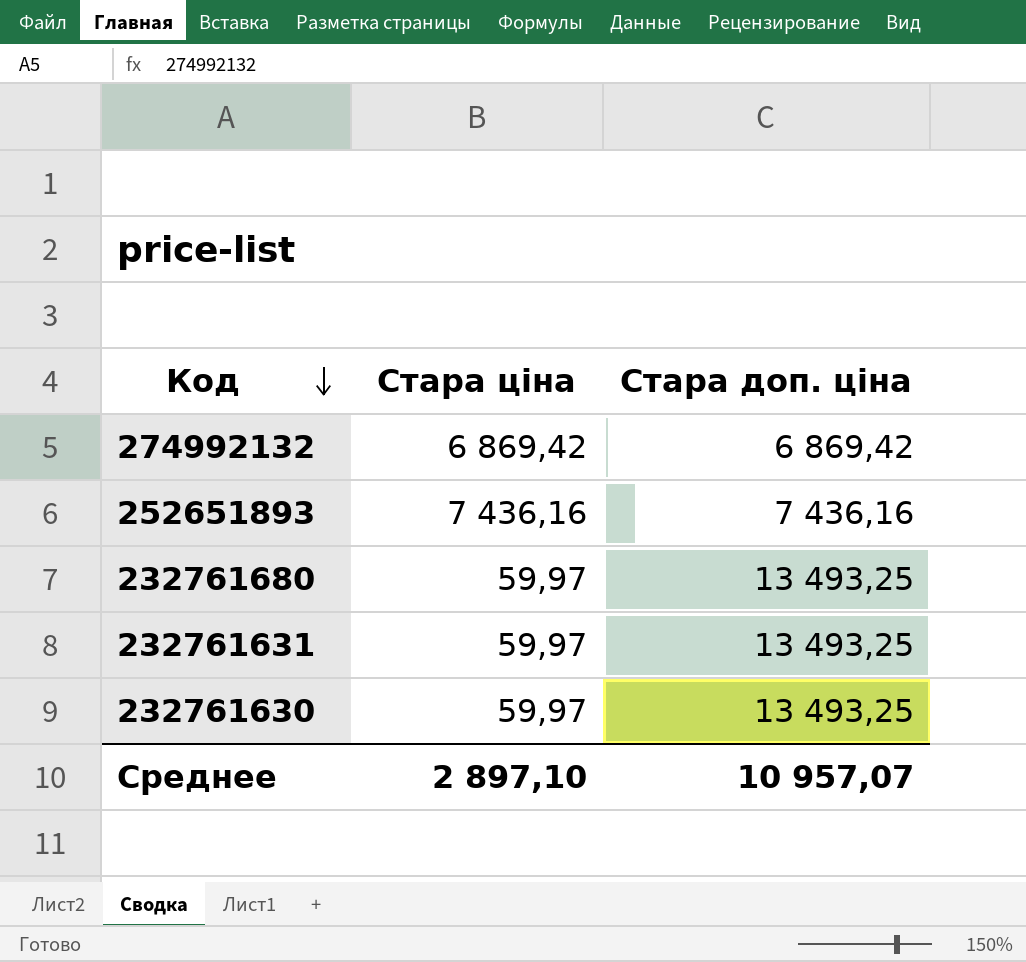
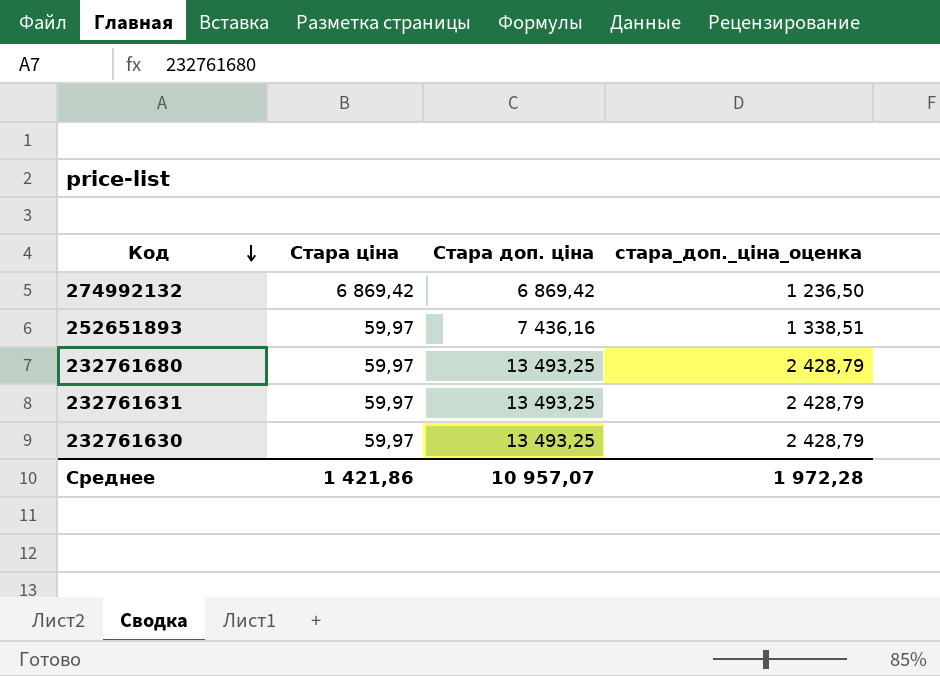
column стара_доп._ціна_оценка | formula: none -> [Стара доп. ціна] * 0,18
252651893 | Стара ціна: 7 436,16 -> 59,97
Среднее | Стара ціна: 2 897,10 -> 1 421,86

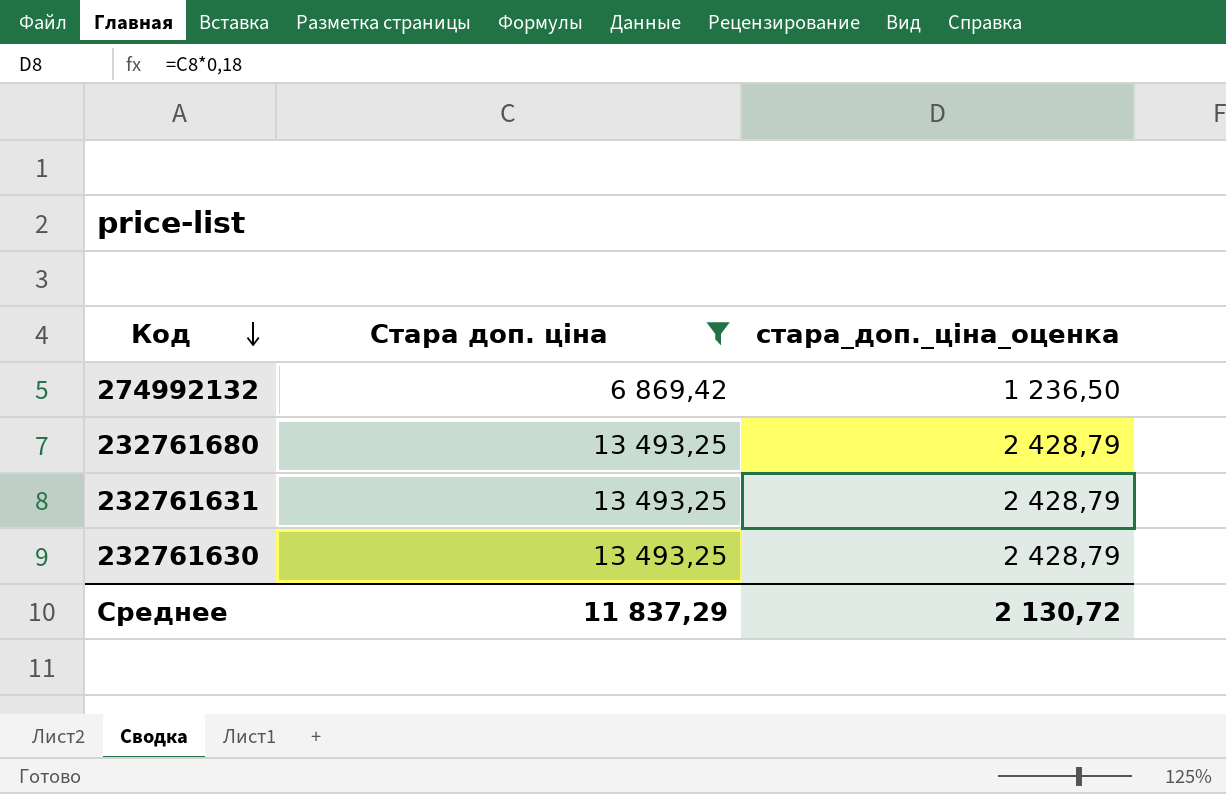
filter: none -> Стара доп. ціна != 7 436,16
column Стара ціна | position: 2 -> none
Среднее | Стара доп. ціна: 10 957,07 -> 11 837,29
Среднее | стара_доп._ціна_оценка: 1 972,28 -> 2 130,72

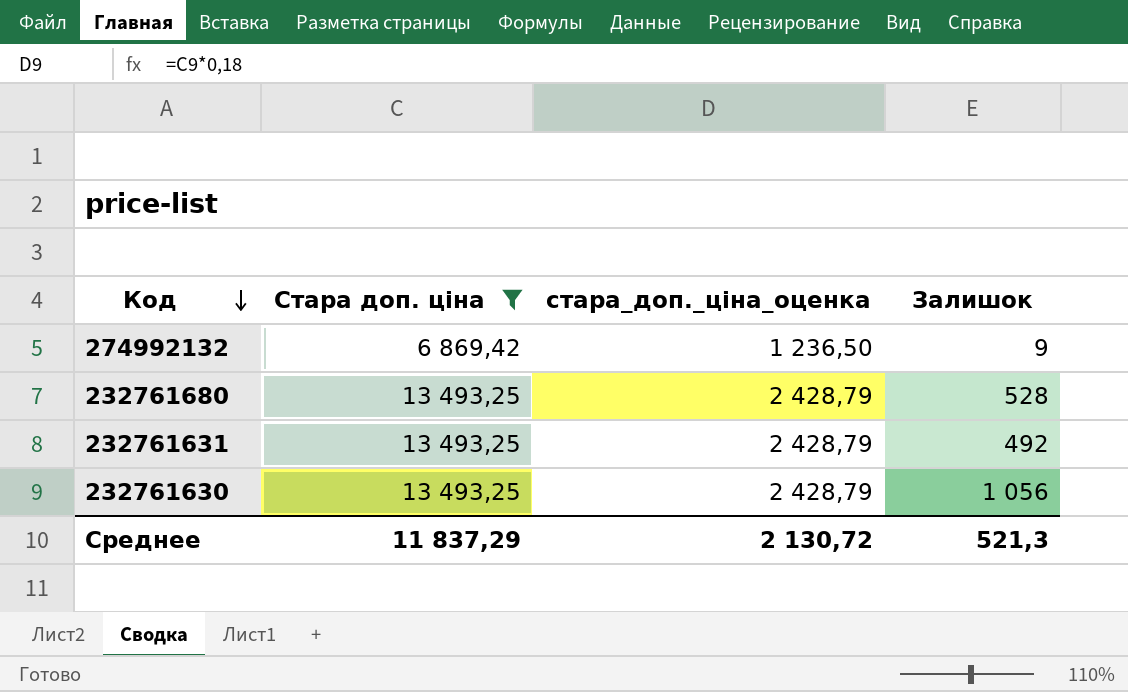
column Залишок | position: none -> 4

